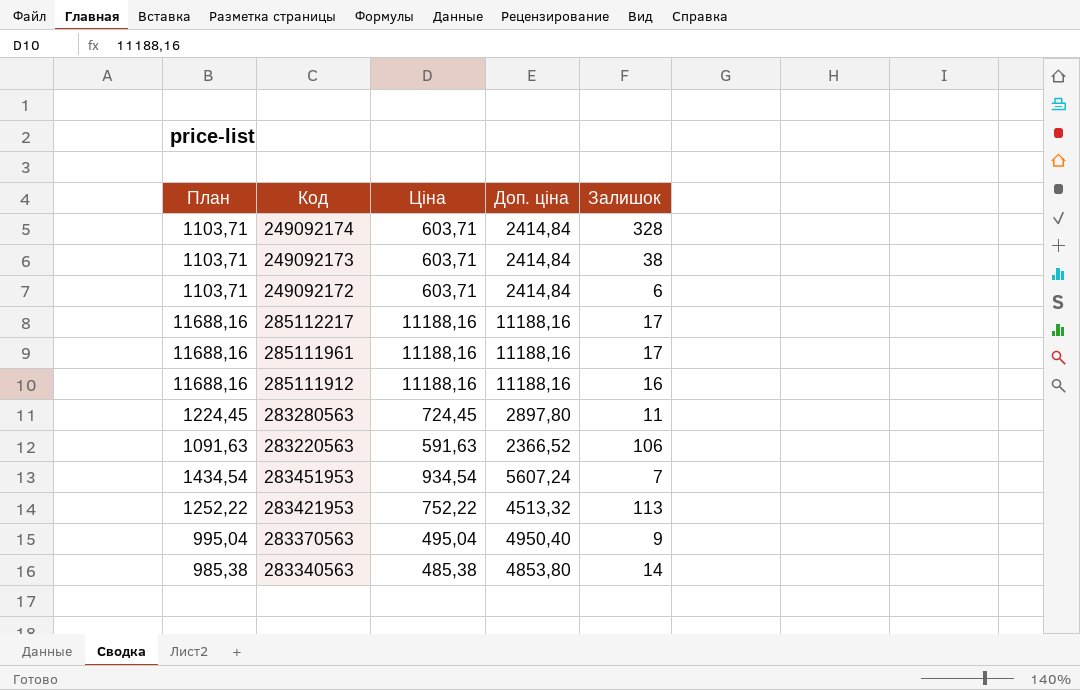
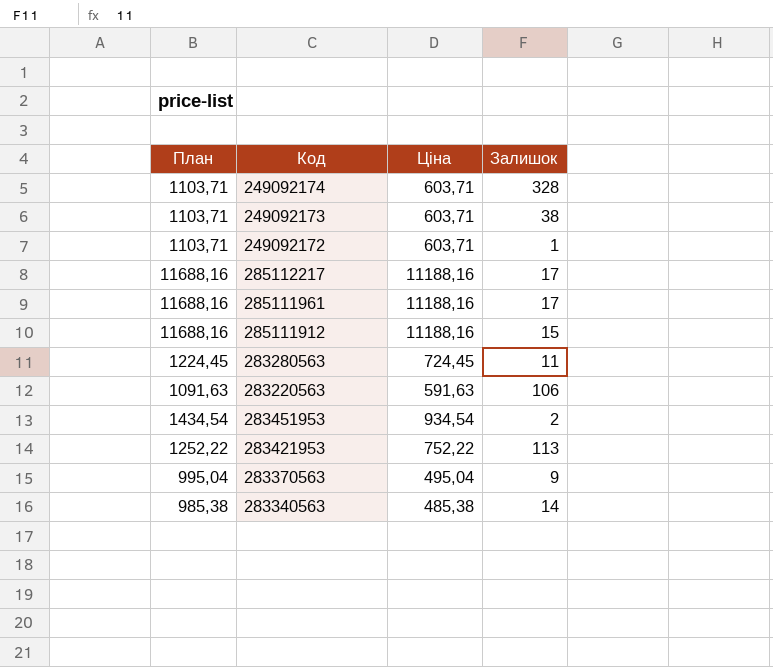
column Доп. ціна | position: 4 -> none
249092172 | Залишок: 6 -> 1
285111912 | Залишок: 16 -> 15
283451953 | Залишок: 7 -> 2

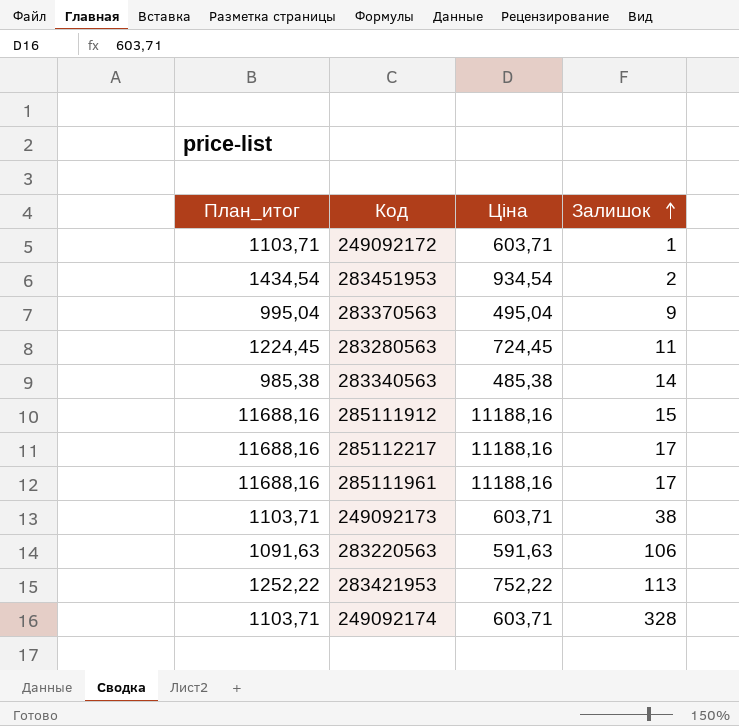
row order: none -> Залишок ascending
column name: План -> План_итог

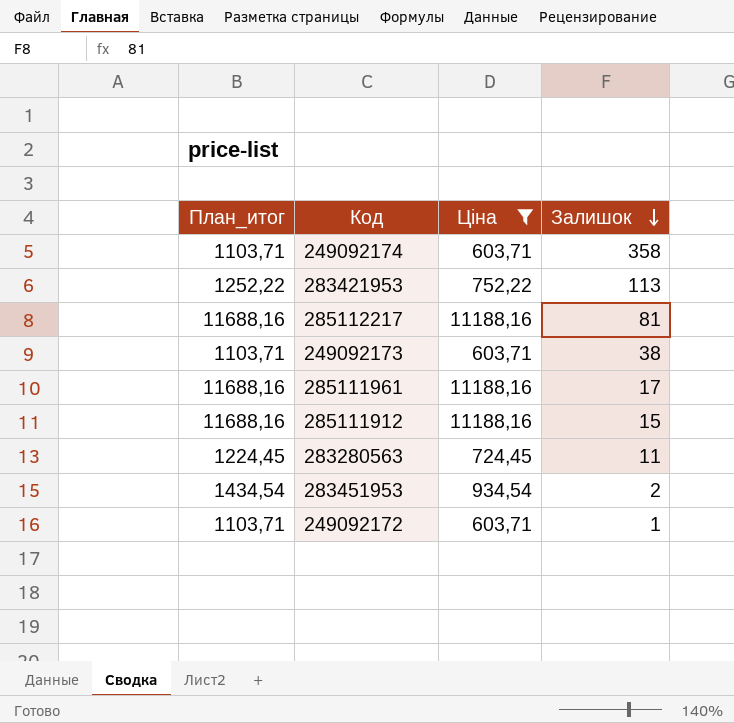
filter: none -> Ціна >= 603,71
row order: Залишок ascending -> Залишок descending
249092174 | Залишок: 328 -> 358
285112217 | Залишок: 17 -> 81

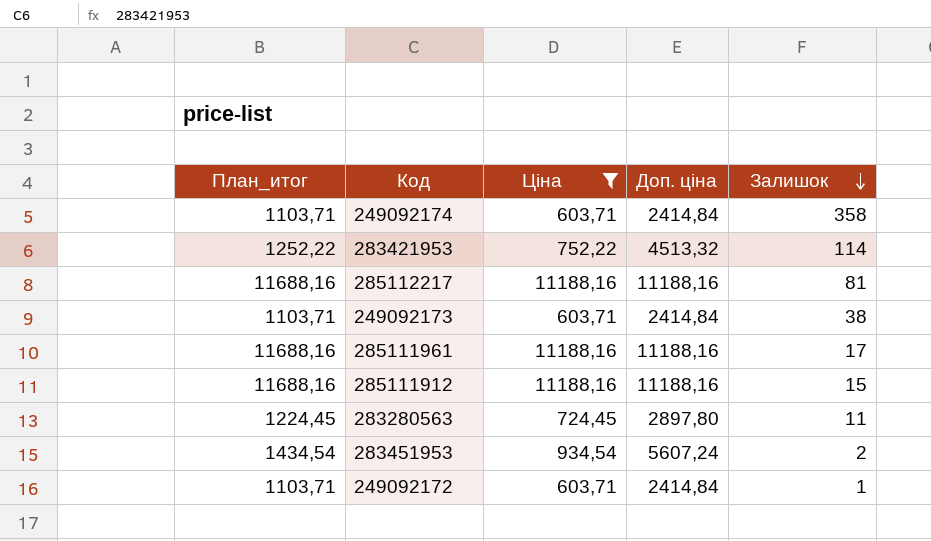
column Доп. ціна | position: none -> 4
283421953 | Залишок: 113 -> 114

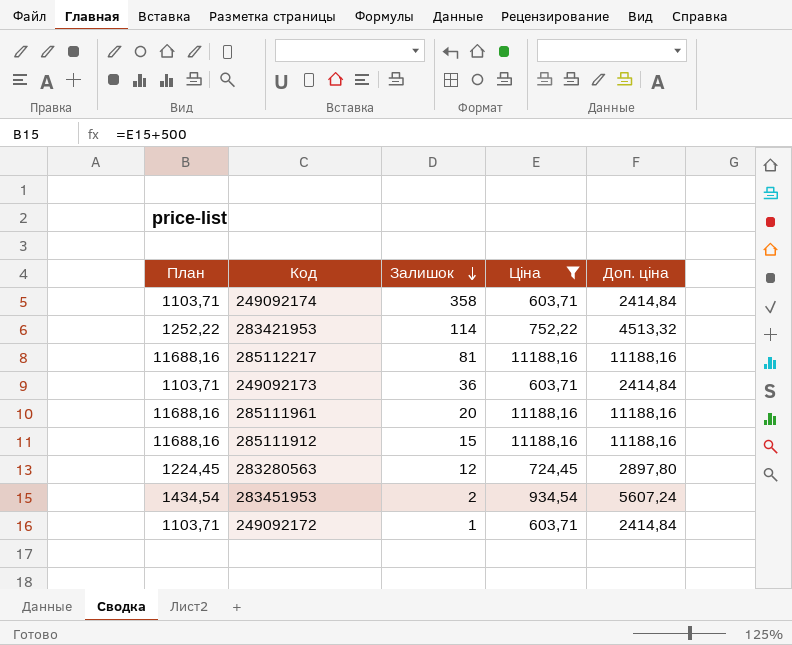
column name: План_итог -> План
column Залишок | position: 5 -> 3
249092173 | Залишок: 38 -> 36
285111961 | Залишок: 17 -> 20
283280563 | Залишок: 11 -> 12

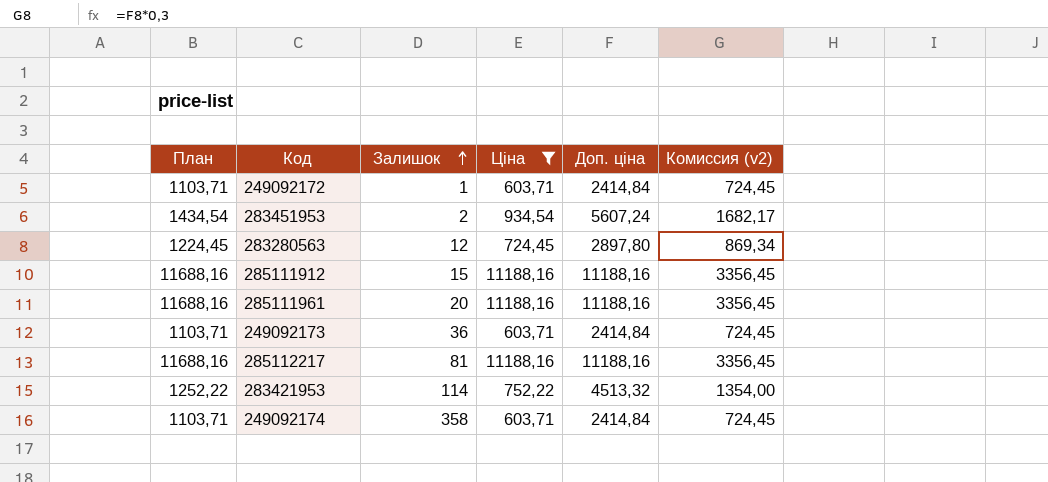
row order: Залишок descending -> Залишок ascending
column Комиссия (v2) | formula: none -> [Доп. ціна] * 0,3

